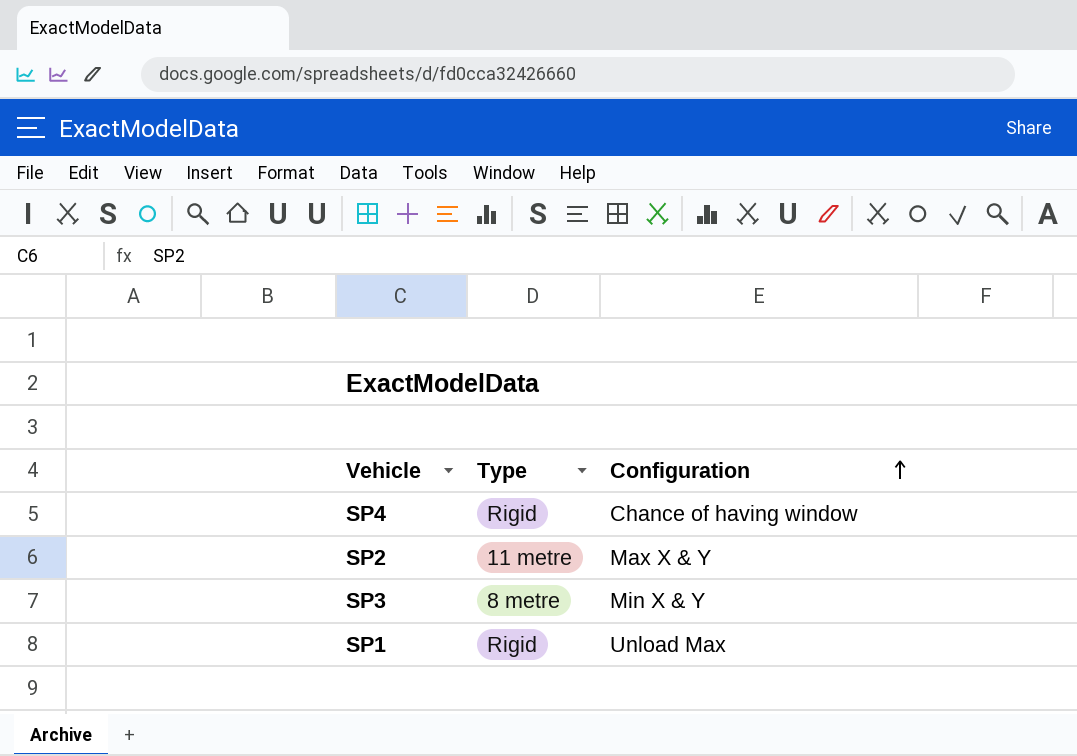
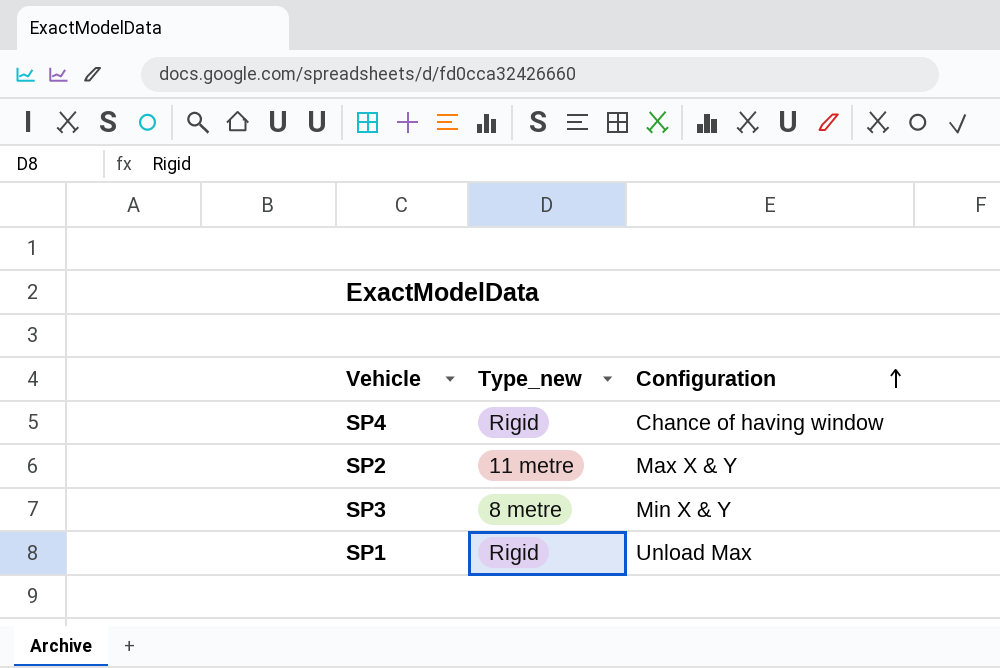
column name: Type -> Type_new

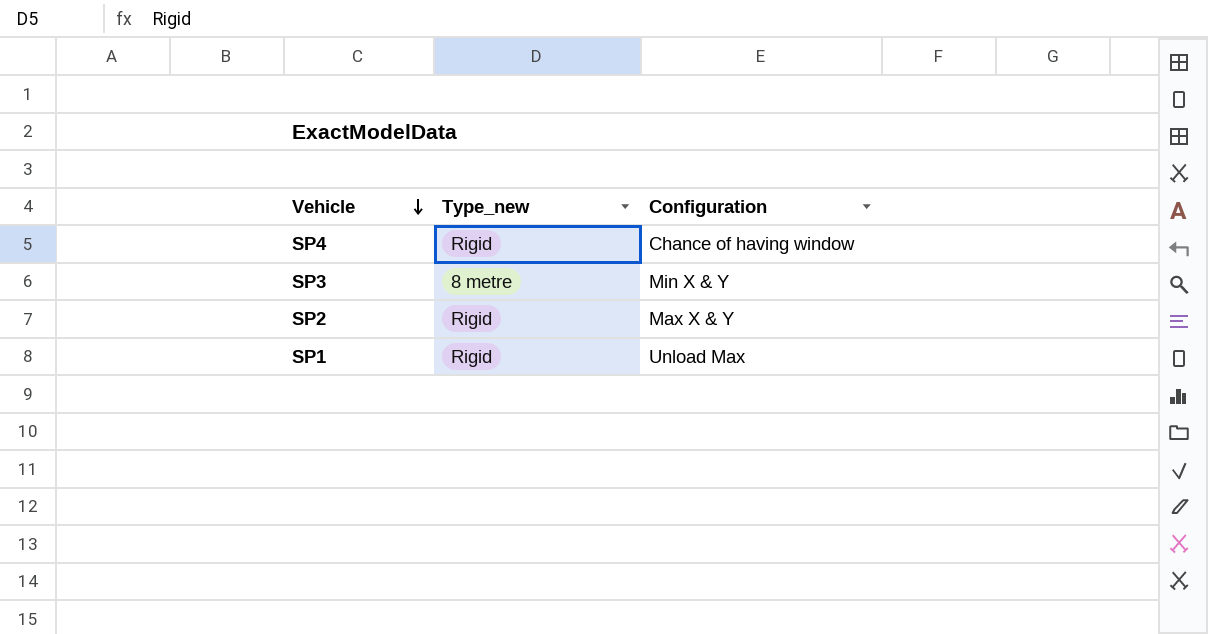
row order: Configuration ascending -> Vehicle descending
SP2 | Type_new: 11 metre -> Rigid

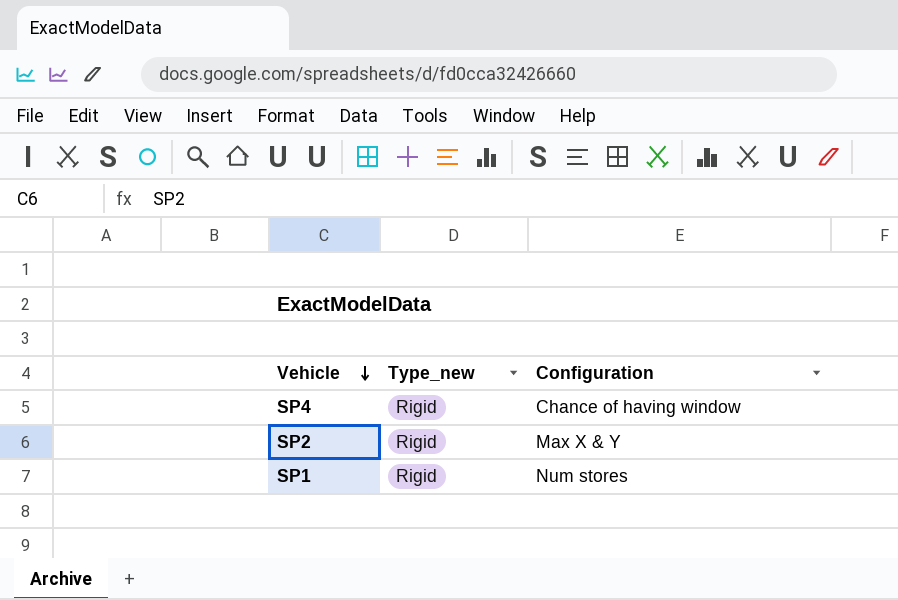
row SP3: 8 metre | Min X & Y -> none
SP1 | Configuration: Unload Max -> Num stores

